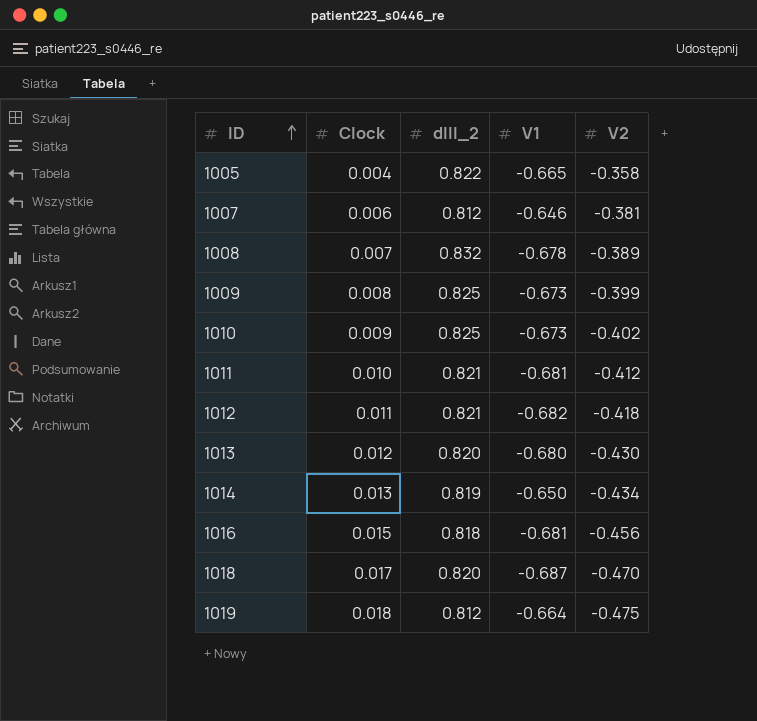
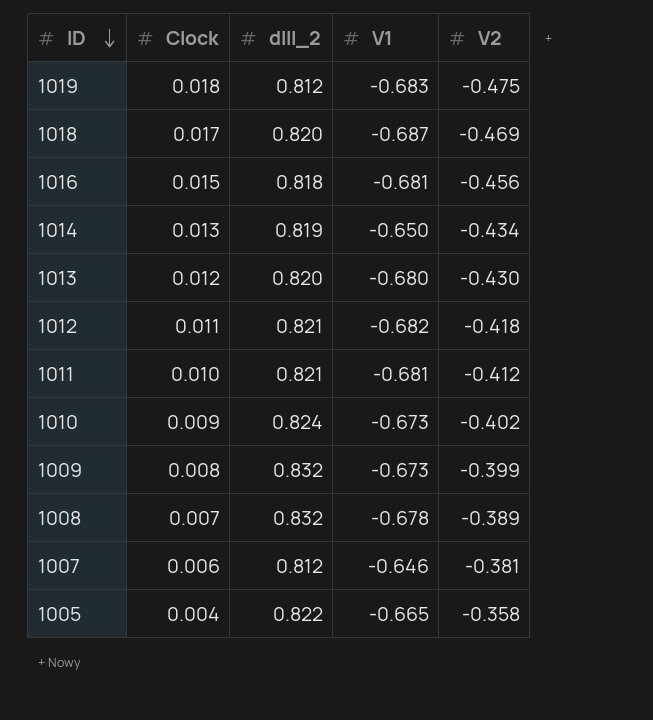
row order: ID ascending -> ID descending
1019 | V1: -0.664 -> -0.683
1018 | V2: -0.470 -> -0.469
1010 | dIII_2: 0.825 -> 0.824
1009 | dIII_2: 0.825 -> 0.832

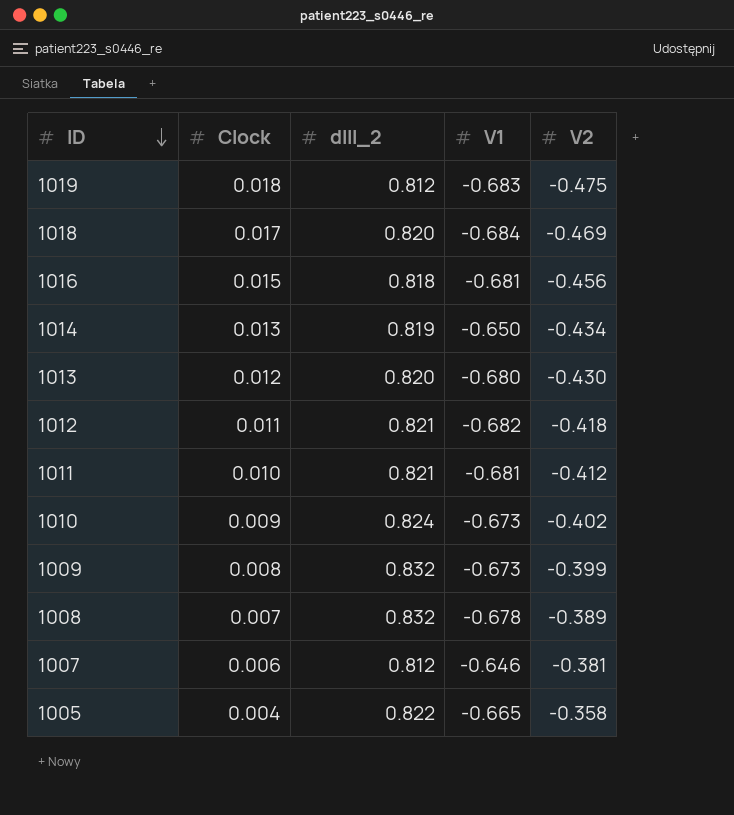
1018 | V1: -0.687 -> -0.684

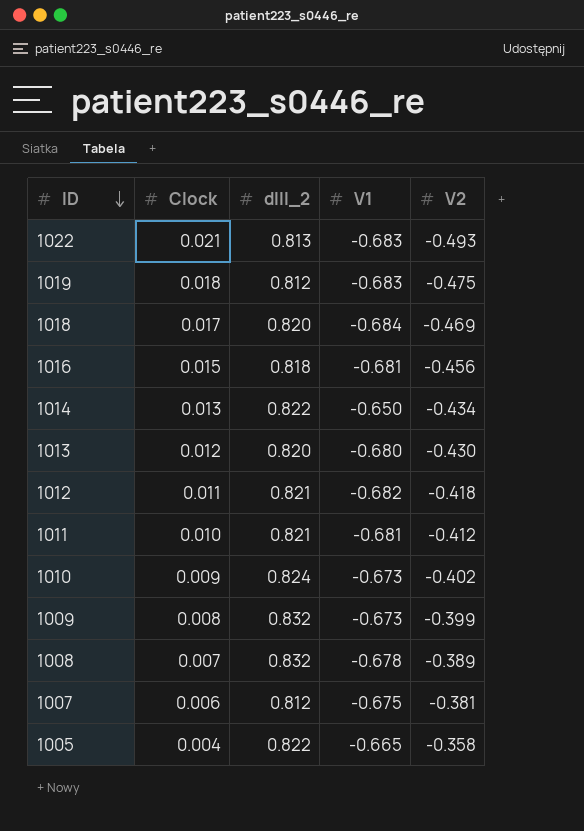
row 1022: none -> 0.021 | 0.813 | -0.683 | -0.493
1014 | dIII_2: 0.819 -> 0.822
1007 | V1: -0.646 -> -0.675

